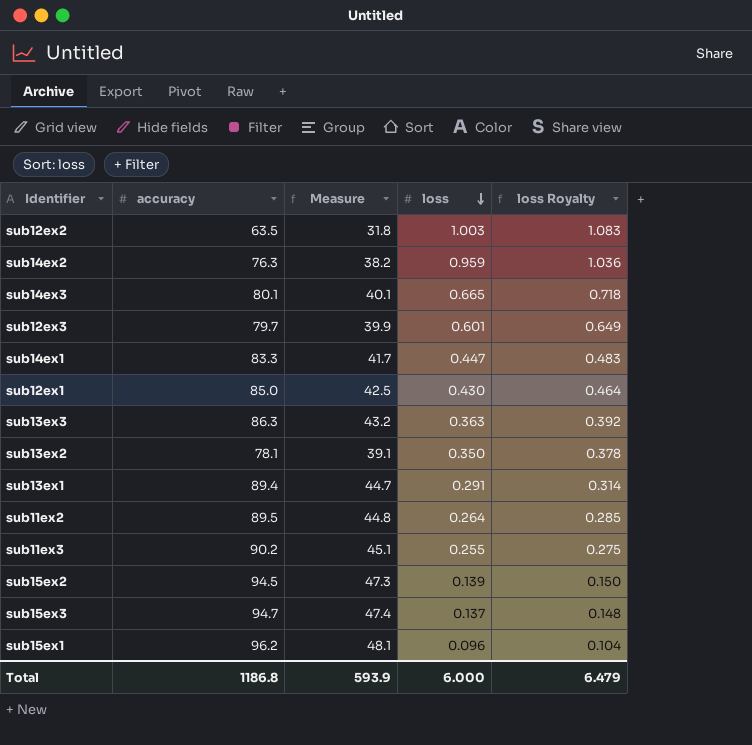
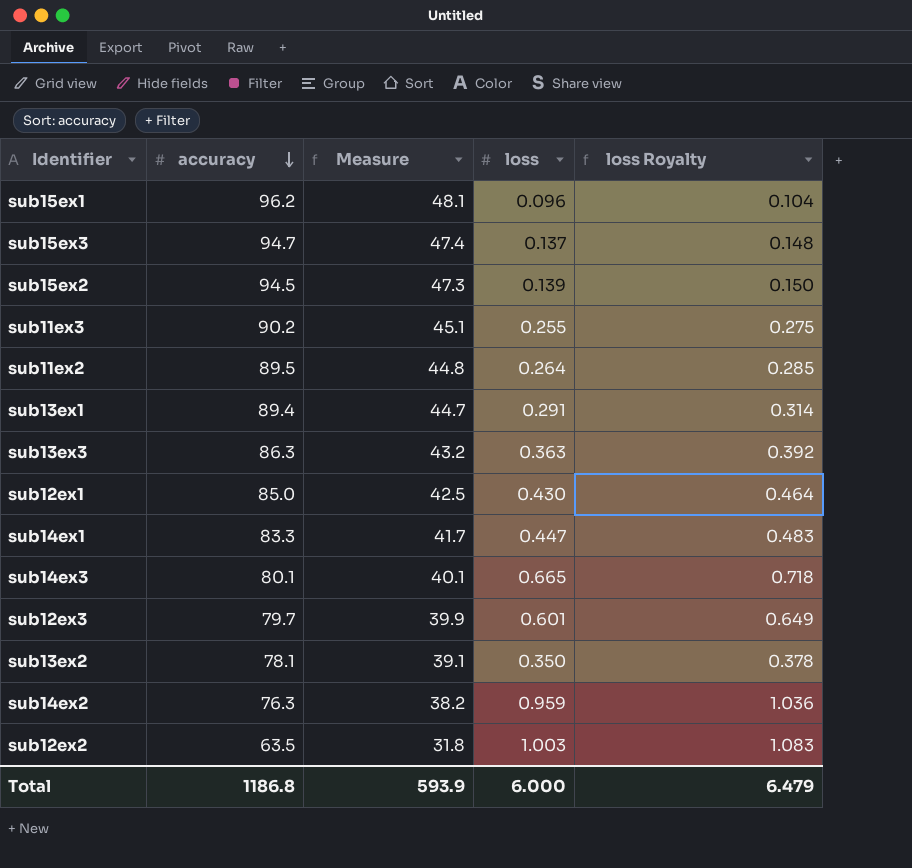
row order: loss descending -> accuracy descending

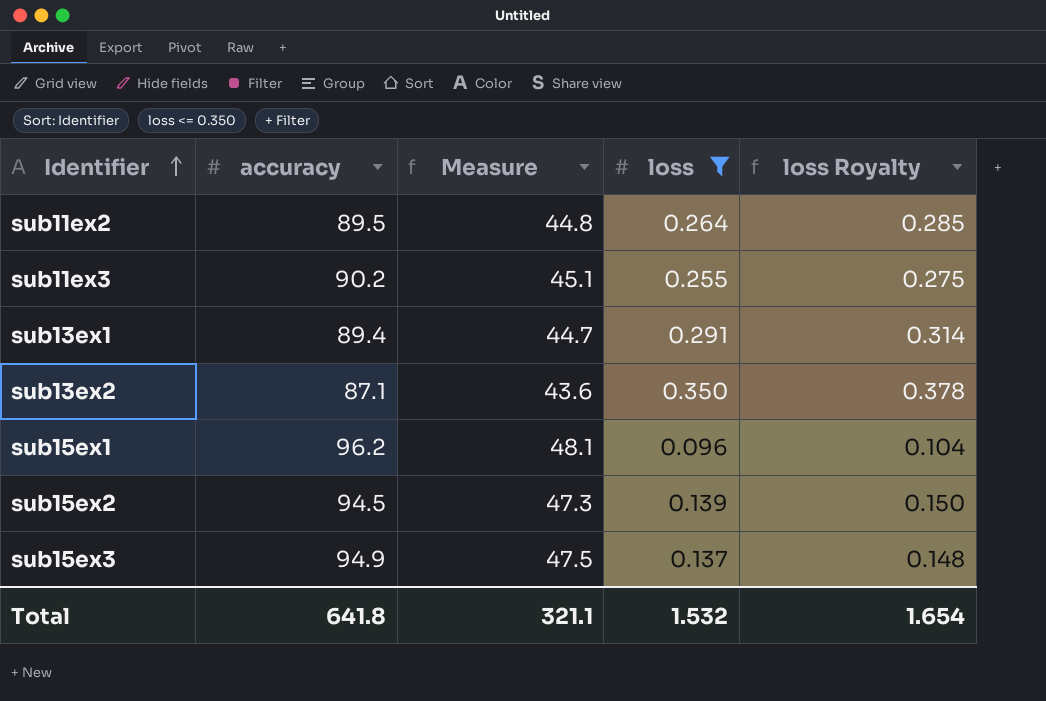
filter: none -> loss <= 0.350
row order: accuracy descending -> Identifier ascending
sub13ex2 | accuracy: 78.1 -> 87.1
sub13ex2 | Measure: 39.1 -> 43.6
sub15ex3 | accuracy: 94.7 -> 94.9
sub15ex3 | Measure: 47.4 -> 47.5
Total | accuracy: 1186.8 -> 641.8
Total | Measure: 593.9 -> 321.1
Total | loss: 6.000 -> 1.532
Total | loss Royalty: 6.479 -> 1.654

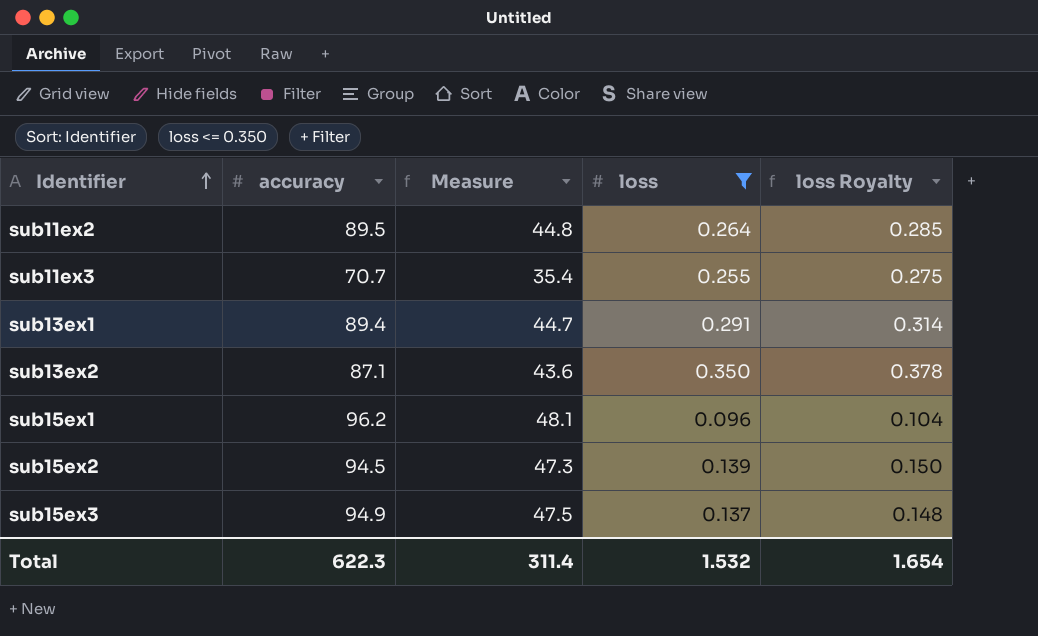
sub11ex3 | accuracy: 90.2 -> 70.7
sub11ex3 | Measure: 45.1 -> 35.4
Total | accuracy: 641.8 -> 622.3
Total | Measure: 321.1 -> 311.4

